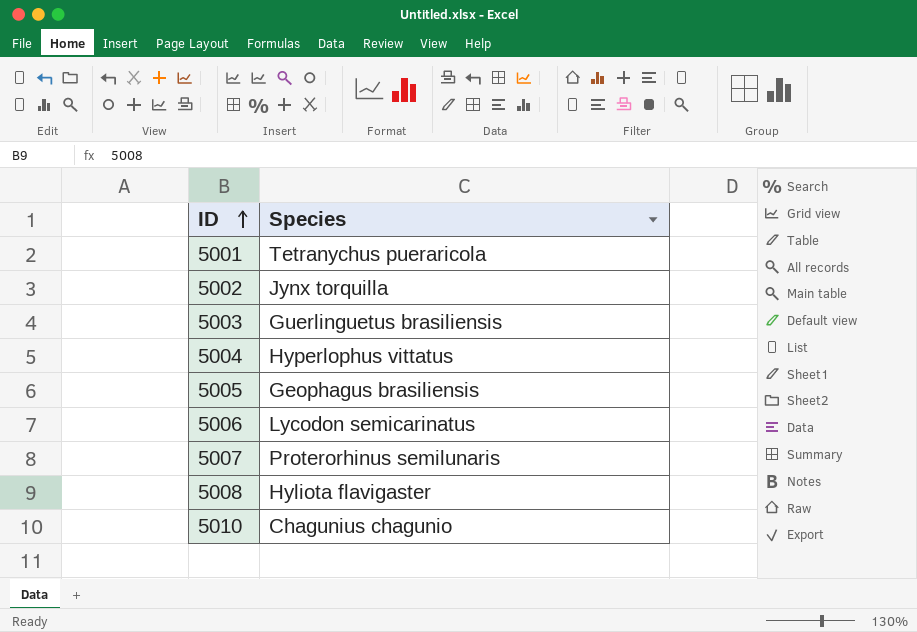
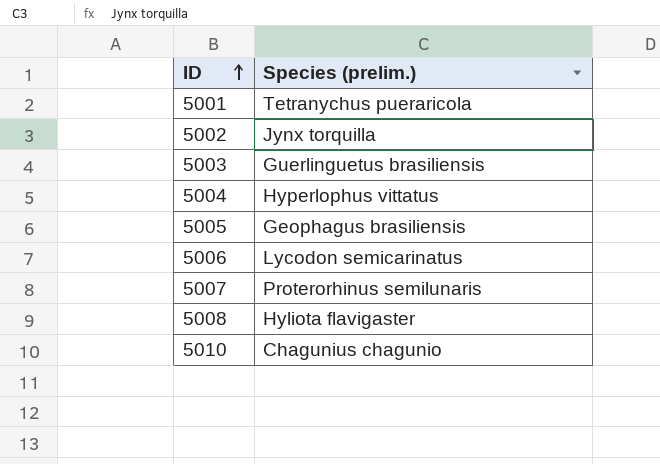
column name: Species -> Species (prelim.)

